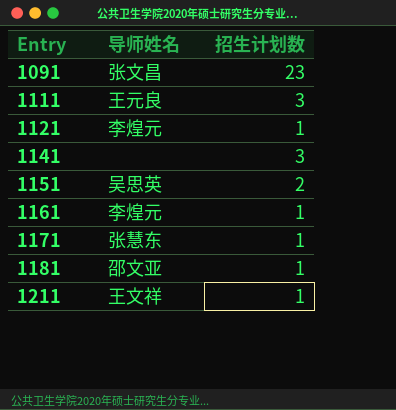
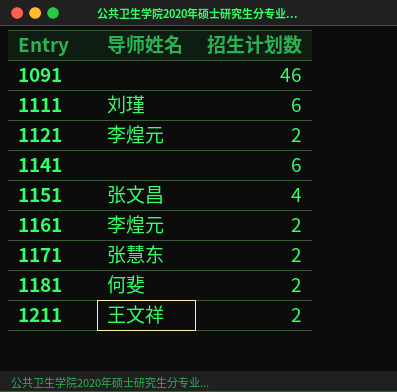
1091 | 导师姓名: 张文昌 -> none
1091 | 招生计划数: 23 -> 46
1111 | 导师姓名: 王元良 -> 刘瑾
1111 | 招生计划数: 3 -> 6
1121 | 招生计划数: 1 -> 2
1141 | 招生计划数: 3 -> 6
1151 | 导师姓名: 吴思英 -> 张文昌
1151 | 招生计划数: 2 -> 4
1161 | 招生计划数: 1 -> 2
1171 | 招生计划数: 1 -> 2
1181 | 导师姓名: 邵文亚 -> 何斐
1181 | 招生计划数: 1 -> 2
1211 | 招生计划数: 1 -> 2

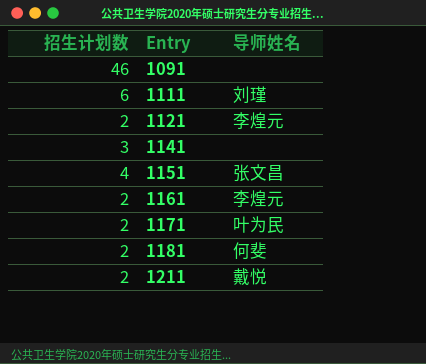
column 招生计划数 | position: 3 -> 1
1141 | 招生计划数: 6 -> 3
1171 | 导师姓名: 张慧东 -> 叶为民
1211 | 导师姓名: 王文祥 -> 戴悦

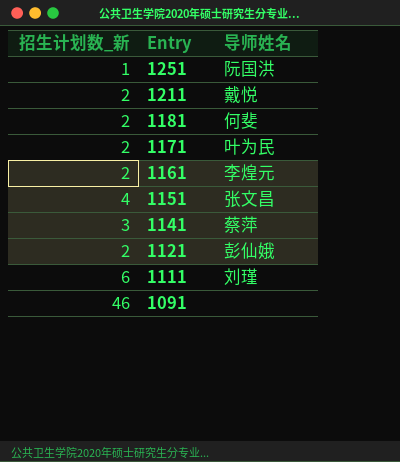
row order: Entry ascending -> Entry descending
column name: 招生计划数 -> 招生计划数_新
row 1251: none -> 1 | 阮国洪
1141 | 导师姓名: none -> 蔡萍
1121 | 导师姓名: 李煌元 -> 彭仙娥

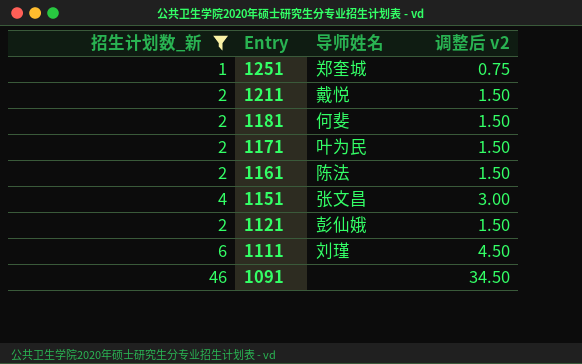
filter: none -> 招生计划数_新 != 3
column 调整后 v2 | formula: none -> [招生计划数_新] * 0.75
1251 | 导师姓名: 阮国洪 -> 郑奎城
1161 | 导师姓名: 李煌元 -> 陈法

